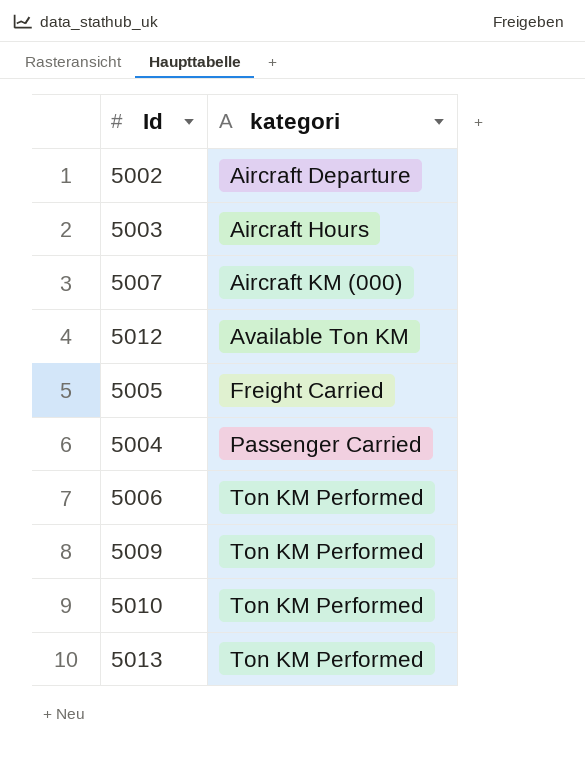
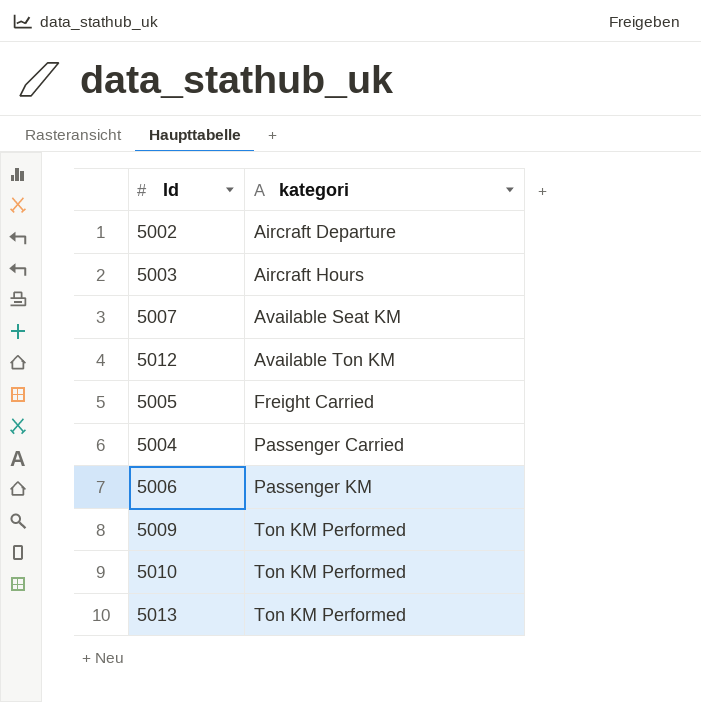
5007 | kategori: Aircraft KM (000) -> Available Seat KM
5006 | kategori: Ton KM Performed -> Passenger KM

